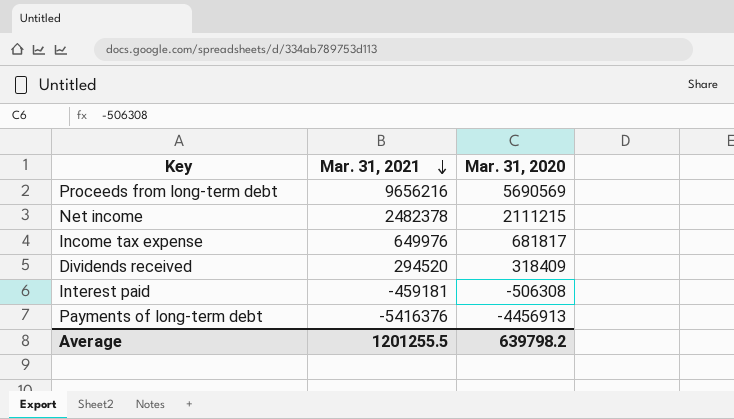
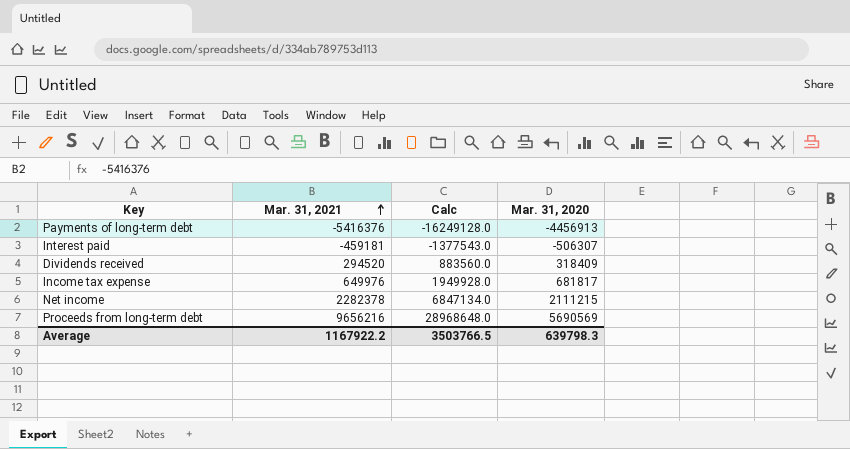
row order: Mar. 31, 2021 descending -> Mar. 31, 2021 ascending
column Calc | formula: none -> [Mar. 31, 2021] * 3
Interest paid | Mar. 31, 2020: -506308 -> -506307
Net income | Mar. 31, 2021: 2482378 -> 2282378
Average | Mar. 31, 2021: 1201255.5 -> 1167922.2
Average | Mar. 31, 2020: 639798.2 -> 639798.3

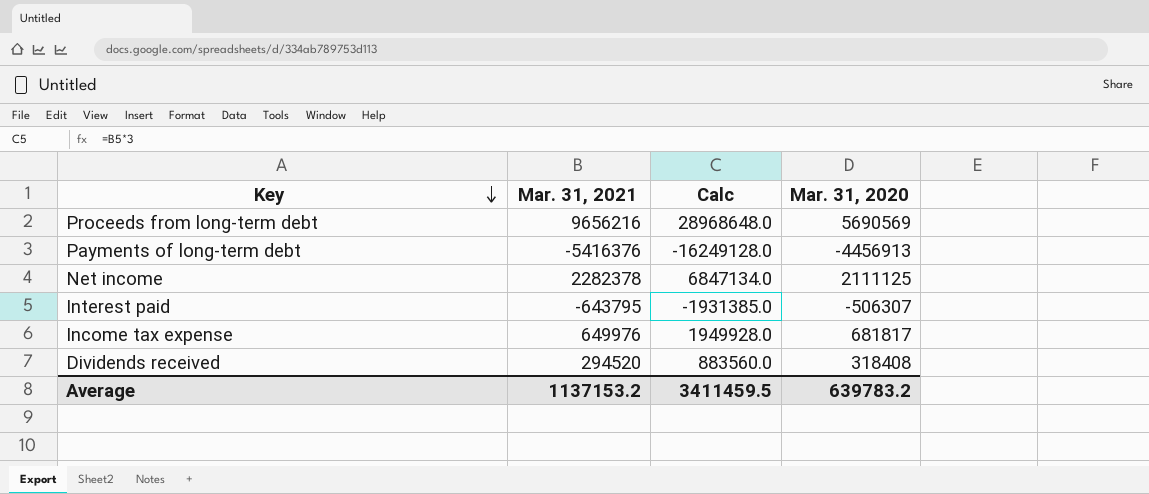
row order: Mar. 31, 2021 ascending -> Key descending
Net income | Mar. 31, 2020: 2111215 -> 2111125
Interest paid | Mar. 31, 2021: -459181 -> -643795
Interest paid | Calc: -1377543.0 -> -1931385.0
Dividends received | Mar. 31, 2020: 318409 -> 318408
Average | Mar. 31, 2021: 1167922.2 -> 1137153.2
Average | Calc: 3503766.5 -> 3411459.5
Average | Mar. 31, 2020: 639798.3 -> 639783.2

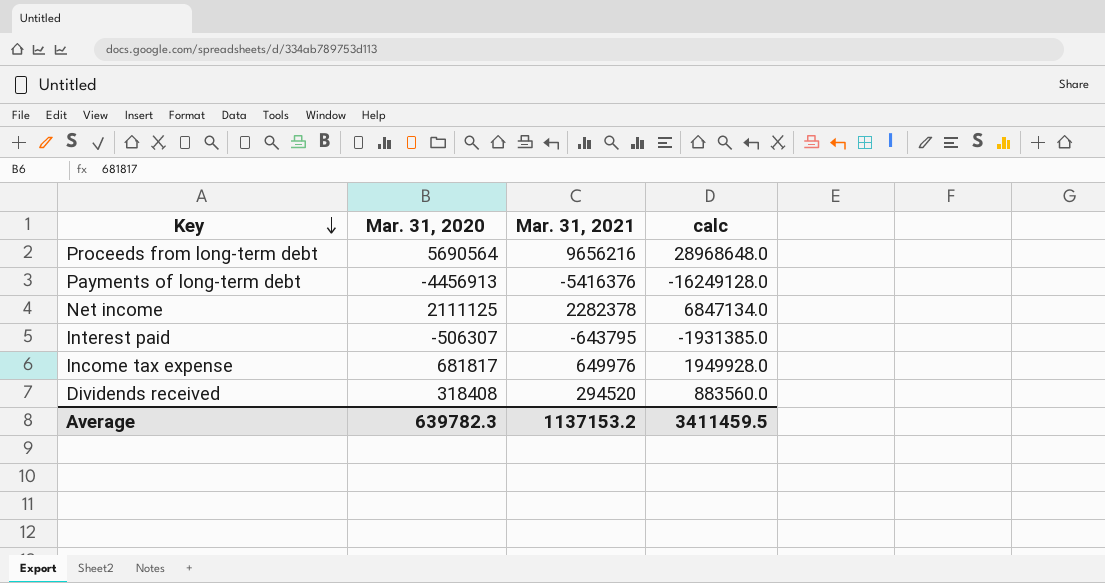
column Mar. 31, 2020 | position: 4 -> 2
column name: Calc -> calc
Proceeds from long-term debt | Mar. 31, 2020: 5690569 -> 5690564
Average | Mar. 31, 2020: 639783.2 -> 639782.3

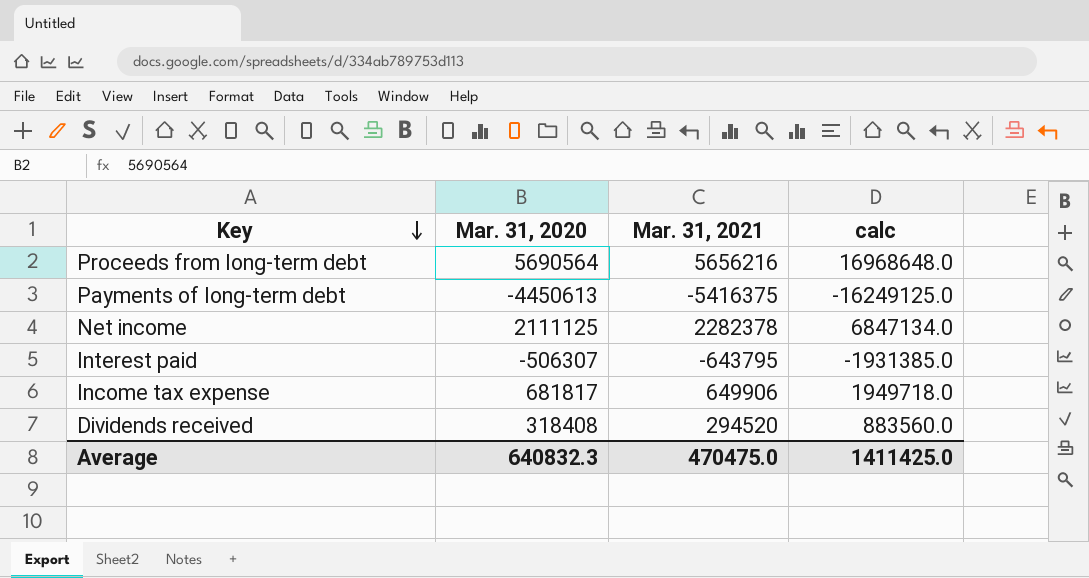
Proceeds from long-term debt | Mar. 31, 2021: 9656216 -> 5656216
Proceeds from long-term debt | calc: 28968648.0 -> 16968648.0
Payments of long-term debt | Mar. 31, 2020: -4456913 -> -4450613
Payments of long-term debt | Mar. 31, 2021: -5416376 -> -5416375
Payments of long-term debt | calc: -16249128.0 -> -16249125.0
Income tax expense | Mar. 31, 2021: 649976 -> 649906
Income tax expense | calc: 1949928.0 -> 1949718.0
Average | Mar. 31, 2020: 639782.3 -> 640832.3
Average | Mar. 31, 2021: 1137153.2 -> 470475.0
Average | calc: 3411459.5 -> 1411425.0

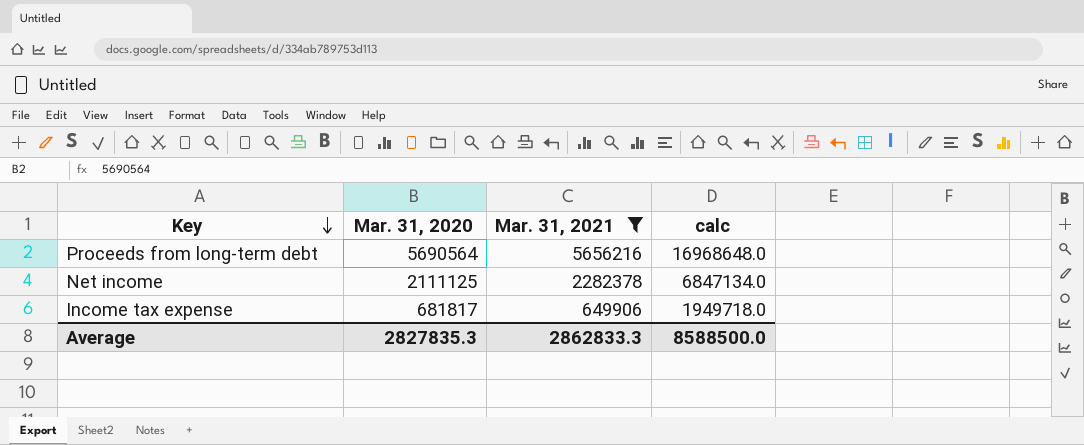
filter: none -> Mar. 31, 2021 >= 649906
Average | Mar. 31, 2020: 640832.3 -> 2827835.3
Average | Mar. 31, 2021: 470475.0 -> 2862833.3
Average | calc: 1411425.0 -> 8588500.0

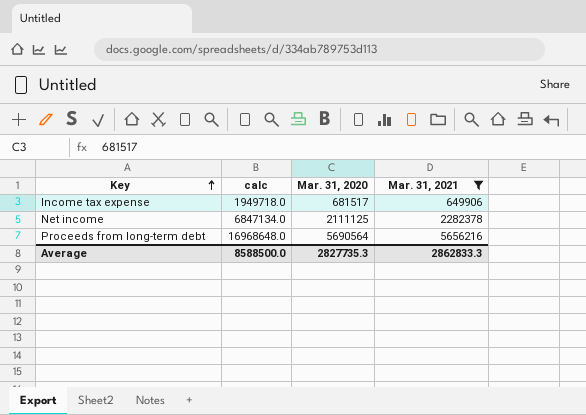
row order: Key descending -> Key ascending
column calc | position: 4 -> 2
Income tax expense | Mar. 31, 2020: 681817 -> 681517
Average | Mar. 31, 2020: 2827835.3 -> 2827735.3

